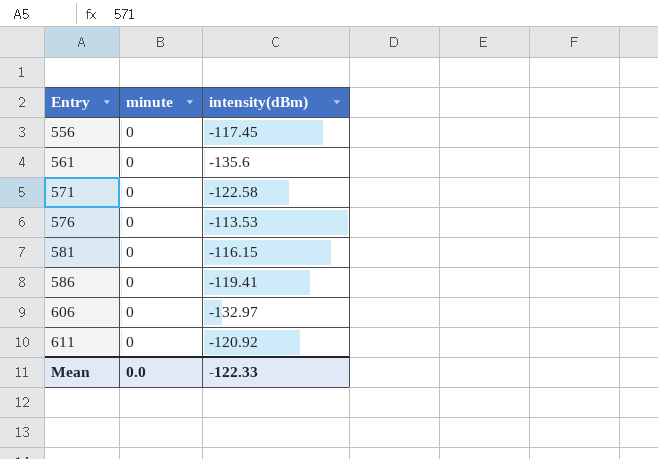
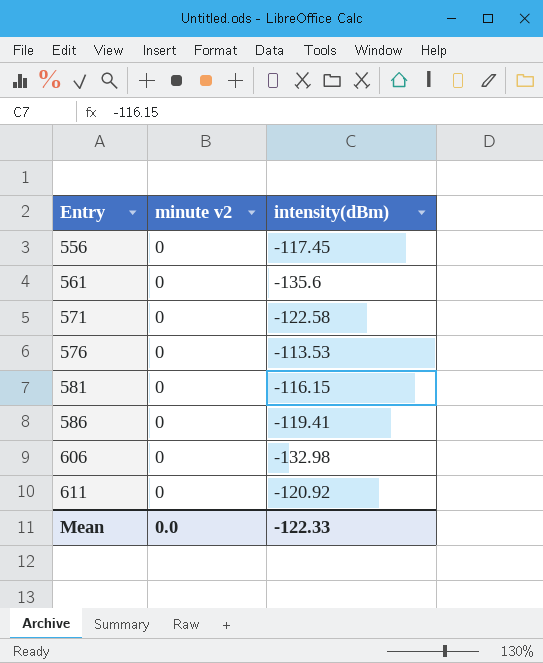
column name: minute -> minute v2
606 | intensity(dBm): -132.97 -> -132.98

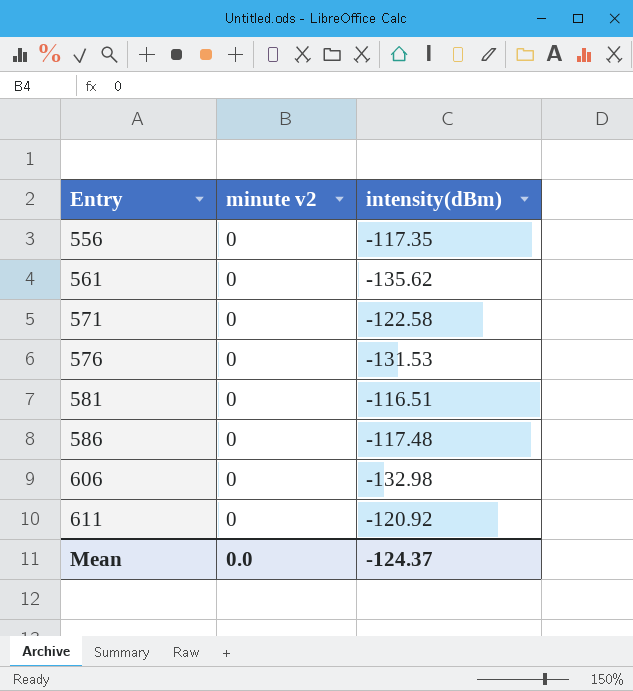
556 | intensity(dBm): -117.45 -> -117.35
561 | intensity(dBm): -135.6 -> -135.62
576 | intensity(dBm): -113.53 -> -131.53
581 | intensity(dBm): -116.15 -> -116.51
586 | intensity(dBm): -119.41 -> -117.48
Mean | intensity(dBm): -122.33 -> -124.37

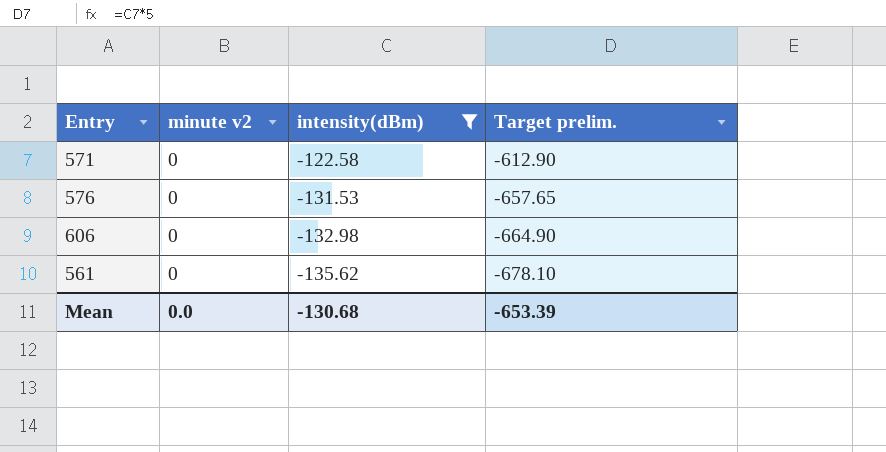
filter: none -> intensity(dBm) <= -122.58
row order: Entry ascending -> intensity(dBm) descending
column Target prelim. | formula: none -> [intensity(dBm)] * 5
Mean | intensity(dBm): -124.37 -> -130.68

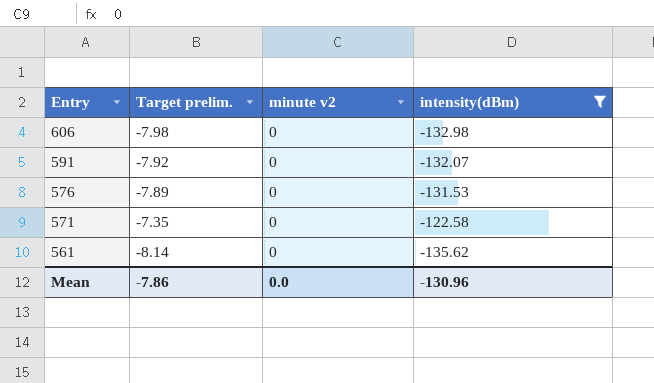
row order: intensity(dBm) descending -> Entry descending
column Target prelim. | formula: [intensity(dBm)] * 5 -> [intensity(dBm)] * 0.06
column Target prelim. | position: 4 -> 2
row 591: none -> -7.92 | 0 | -132.07
Mean | Target prelim.: -653.39 -> -7.86
Mean | intensity(dBm): -130.68 -> -130.96

